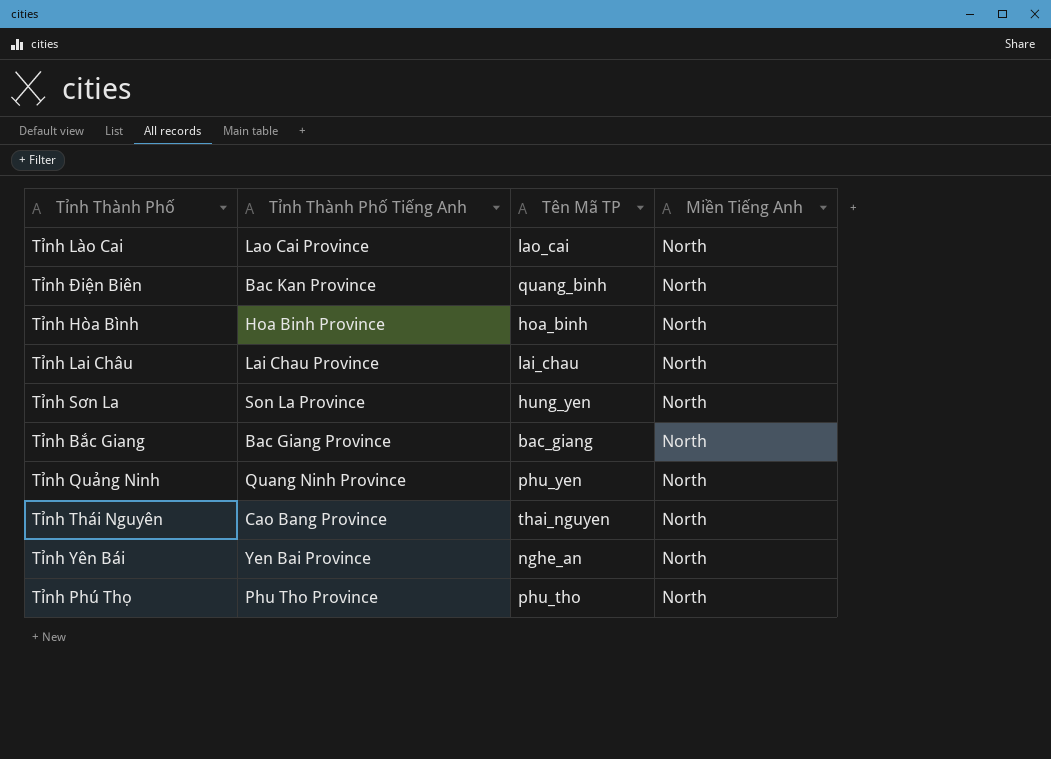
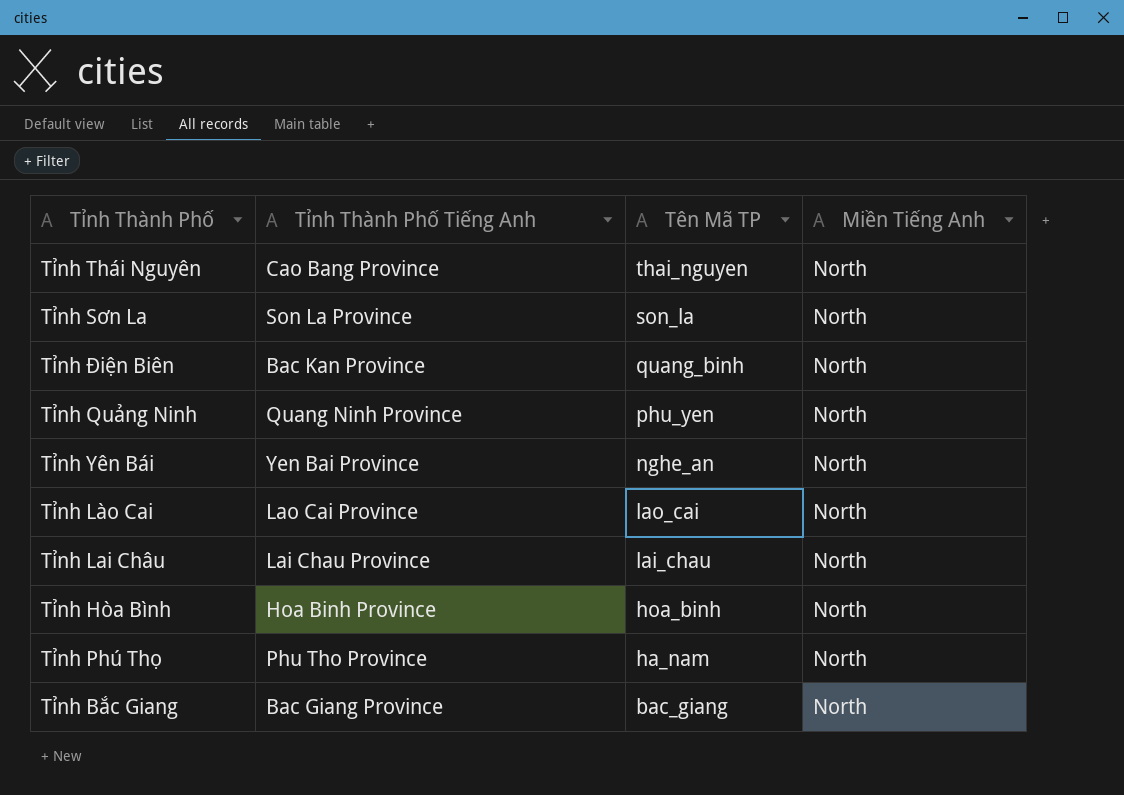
row order: none -> Tên Mã TP descending
Tỉnh Sơn La | Tên Mã TP: hung_yen -> son_la
Tỉnh Phú Thọ | Tên Mã TP: phu_tho -> ha_nam

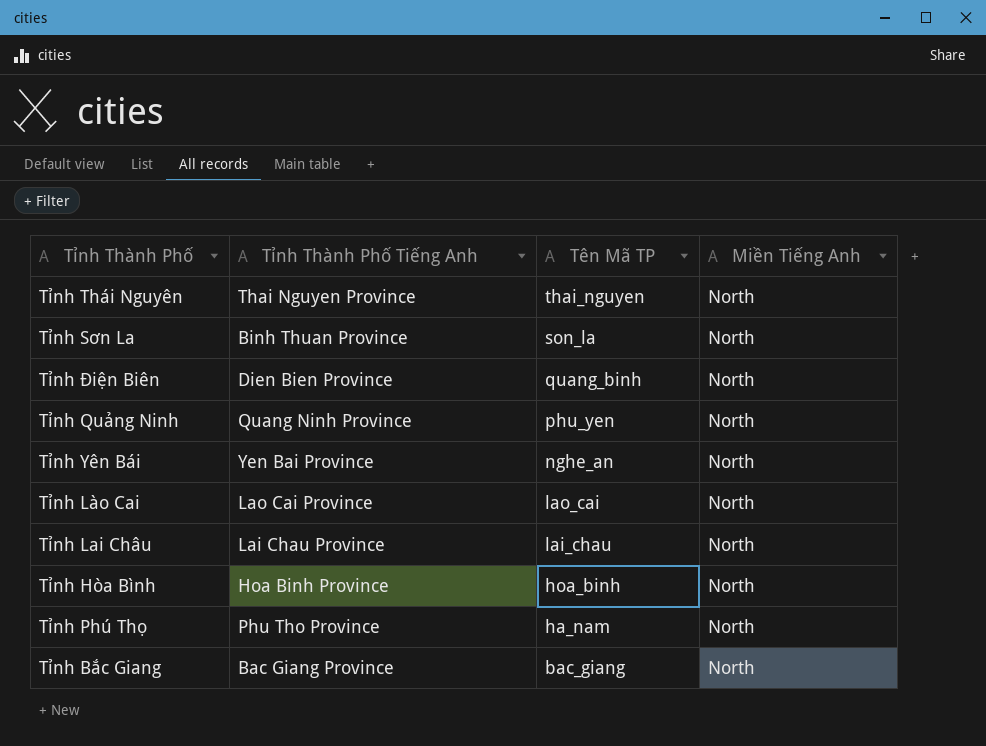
Tỉnh Thái Nguyên | Tỉnh Thành Phố Tiếng Anh: Cao Bang Province -> Thai Nguyen Province
Tỉnh Sơn La | Tỉnh Thành Phố Tiếng Anh: Son La Province -> Binh Thuan Province
Tỉnh Điện Biên | Tỉnh Thành Phố Tiếng Anh: Bac Kan Province -> Dien Bien Province

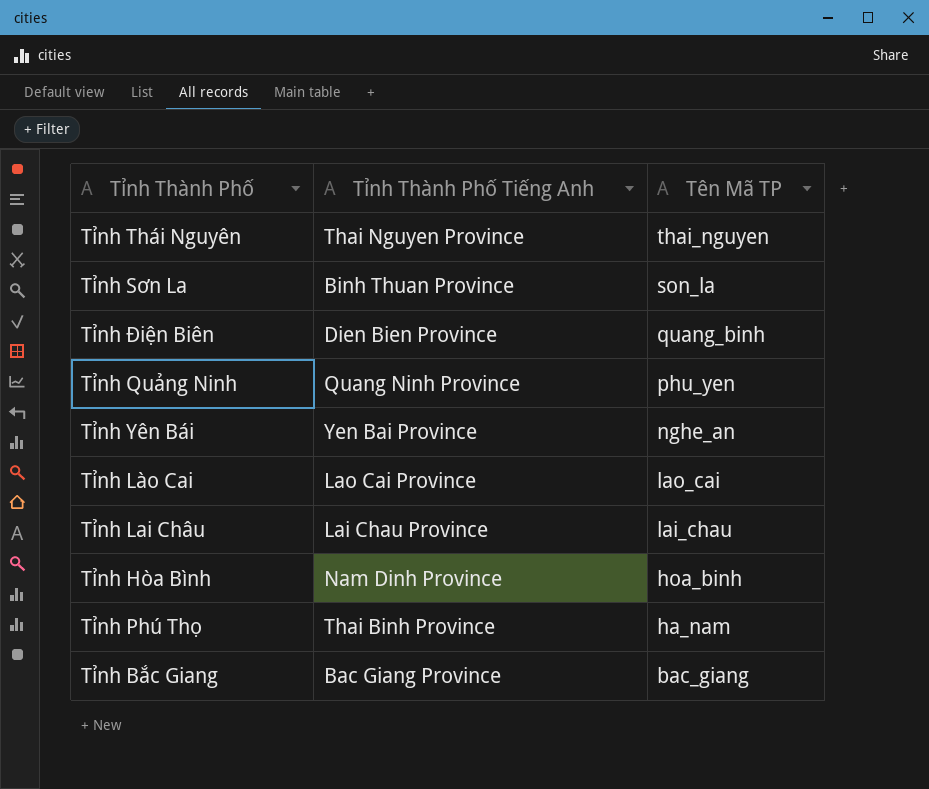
column Miền Tiếng Anh | position: 4 -> none
Tỉnh Hòa Bình | Tỉnh Thành Phố Tiếng Anh: Hoa Binh Province -> Nam Dinh Province
Tỉnh Phú Thọ | Tỉnh Thành Phố Tiếng Anh: Phu Tho Province -> Thai Binh Province

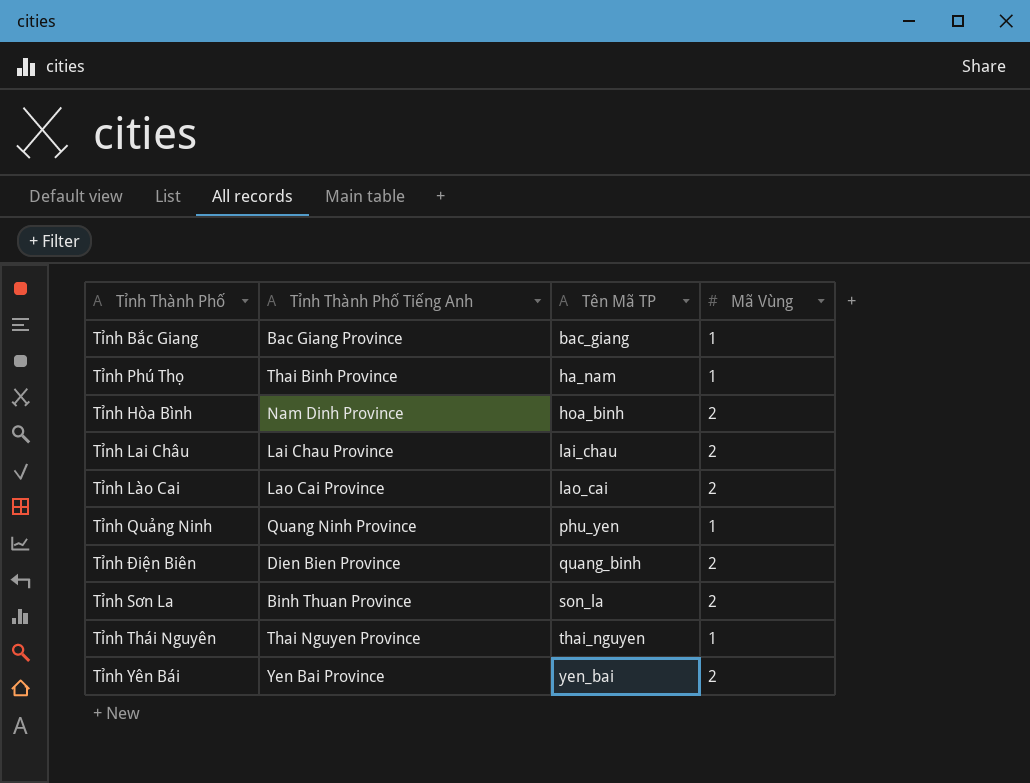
row order: Tên Mã TP descending -> Tên Mã TP ascending
column Mã Vùng | position: none -> 4
Tỉnh Yên Bái | Tên Mã TP: nghe_an -> yen_bai

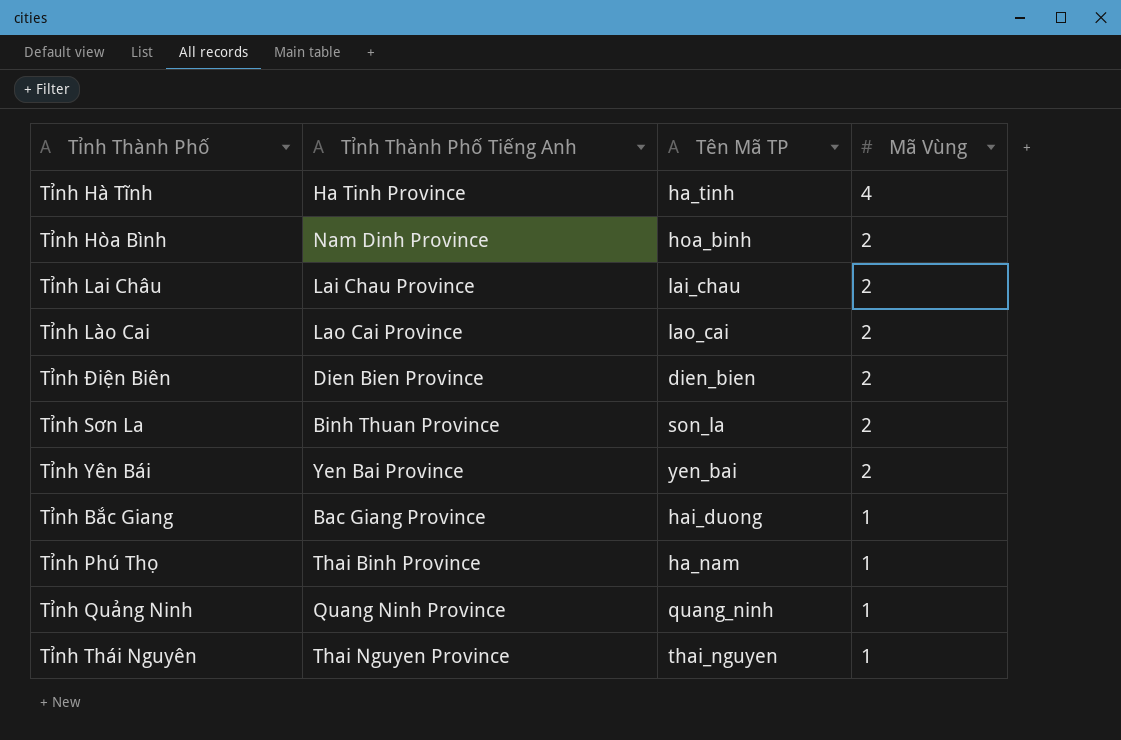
row order: Tên Mã TP ascending -> Mã Vùng descending
row Tỉnh Hà Tĩnh: none -> Ha Tinh Province | ha_tinh | 4
Tỉnh Điện Biên | Tên Mã TP: quang_binh -> dien_bien
Tỉnh Bắc Giang | Tên Mã TP: bac_giang -> hai_duong
Tỉnh Quảng Ninh | Tên Mã TP: phu_yen -> quang_ninh

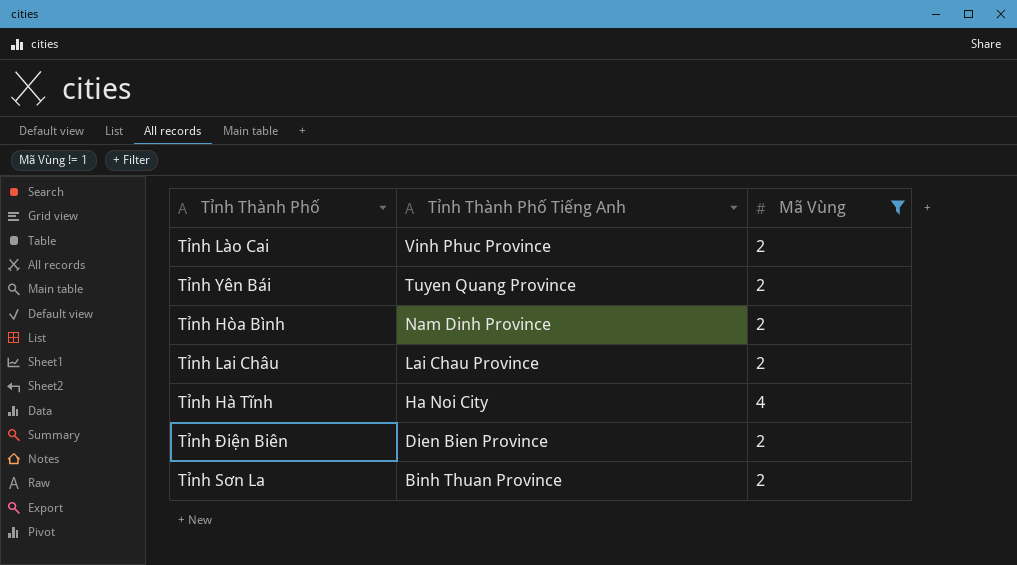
filter: none -> Mã Vùng != 1
row order: Mã Vùng descending -> Tỉnh Thành Phố Tiếng Anh descending
column Tên Mã TP | position: 3 -> none
Tỉnh Lào Cai | Tỉnh Thành Phố Tiếng Anh: Lao Cai Province -> Vinh Phuc Province
Tỉnh Yên Bái | Tỉnh Thành Phố Tiếng Anh: Yen Bai Province -> Tuyen Quang Province
Tỉnh Hà Tĩnh | Tỉnh Thành Phố Tiếng Anh: Ha Tinh Province -> Ha Noi City

